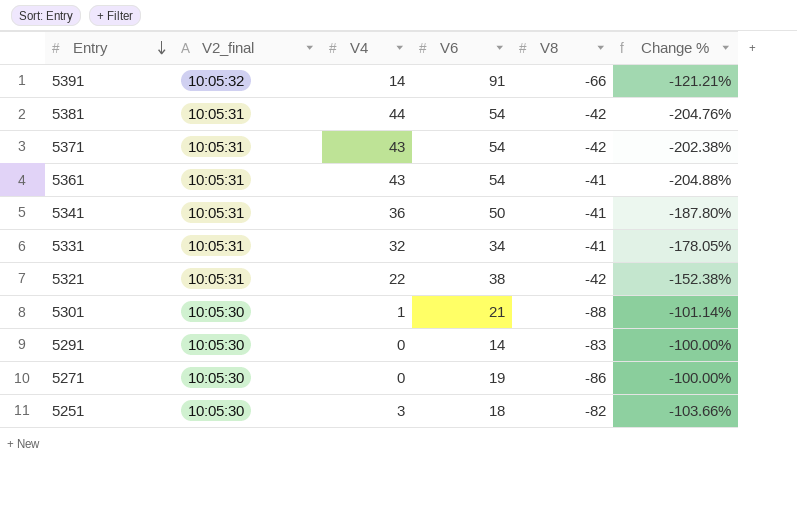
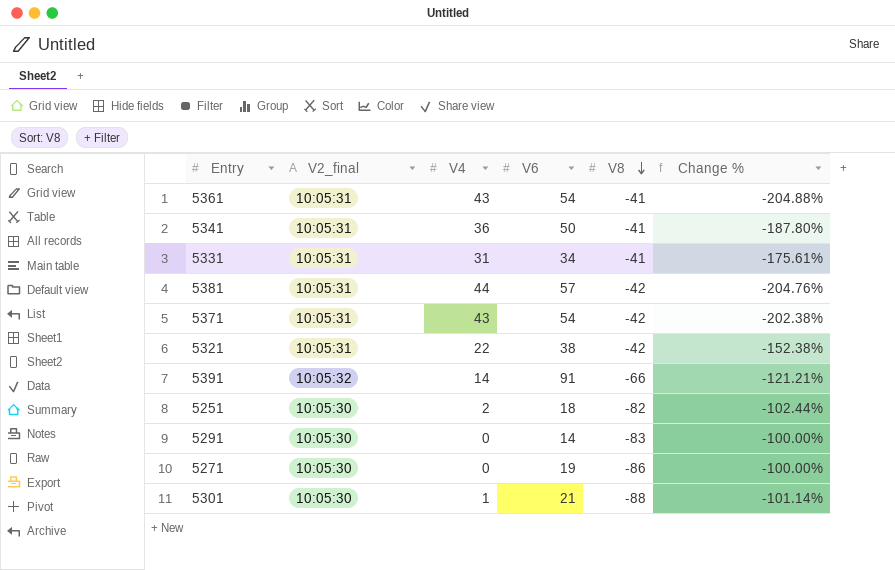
row order: Entry descending -> V8 descending
5331 | V4: 32 -> 31
5331 | Change %: -178.05% -> -175.61%
5381 | V6: 54 -> 57
5251 | V4: 3 -> 2
5251 | Change %: -103.66% -> -102.44%

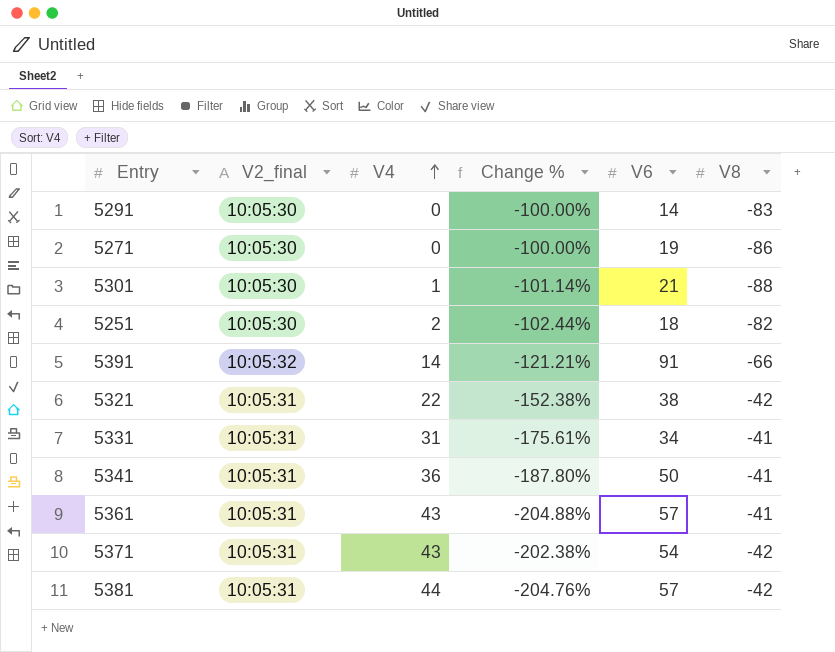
row order: V8 descending -> V4 ascending
column Change % | position: 6 -> 4
5361 | V6: 54 -> 57

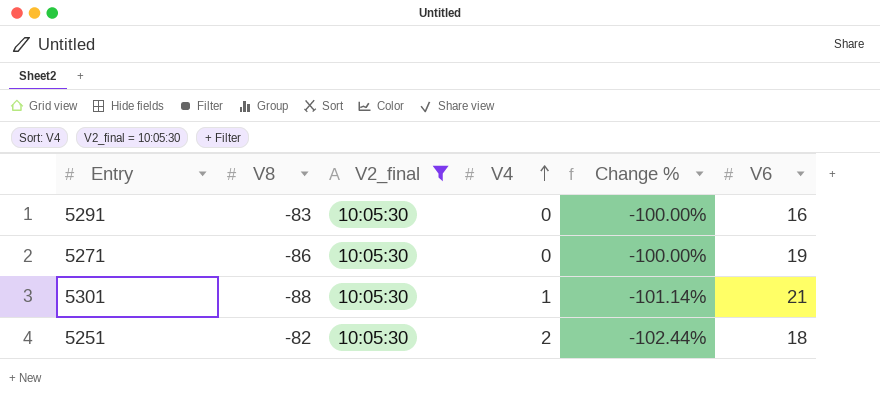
filter: none -> V2_final = 10:05:30
column V8 | position: 6 -> 2
5291 | V6: 14 -> 16

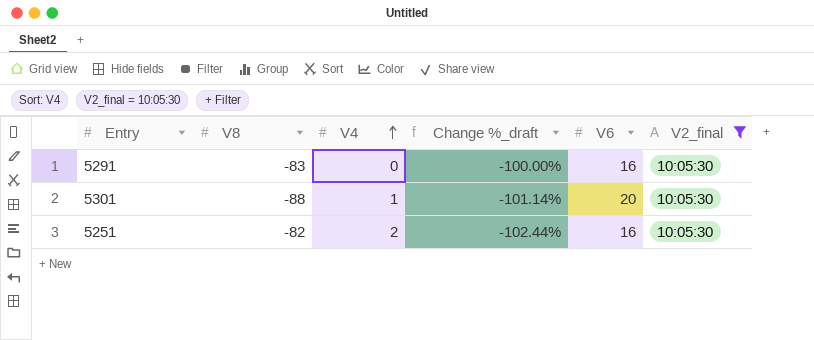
column name: Change % -> Change %_draft
column V2_final | position: 3 -> 6
row 5271: -86 | 10:05:30 | 0 | -100.00% | 19 -> none
5301 | V6: 21 -> 20
5251 | V6: 18 -> 16

